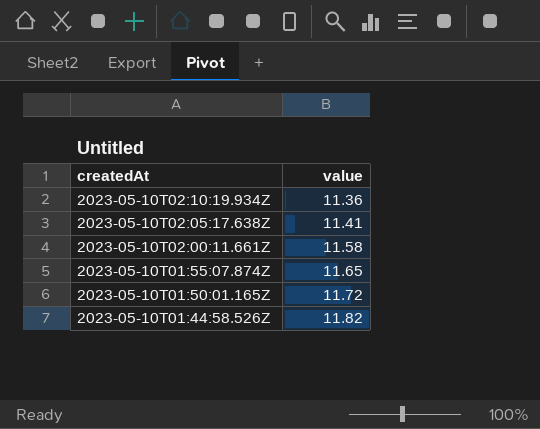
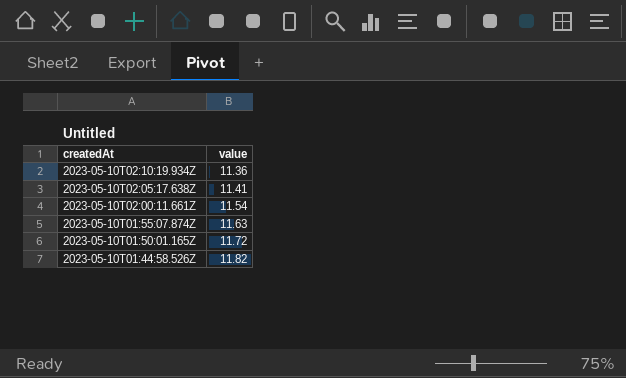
2023-05-10T02:00:11.661Z | value: 11.58 -> 11.54
2023-05-10T01:55:07.874Z | value: 11.65 -> 11.63

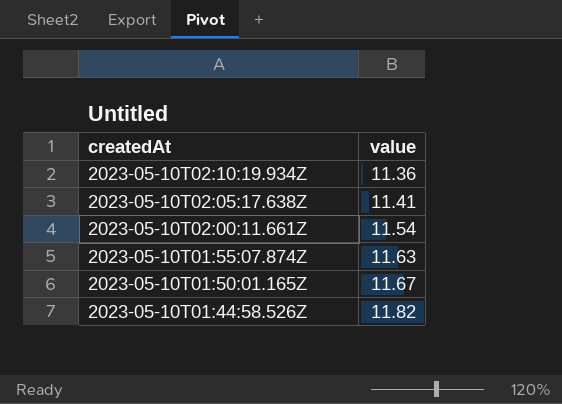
2023-05-10T01:50:01.165Z | value: 11.72 -> 11.67

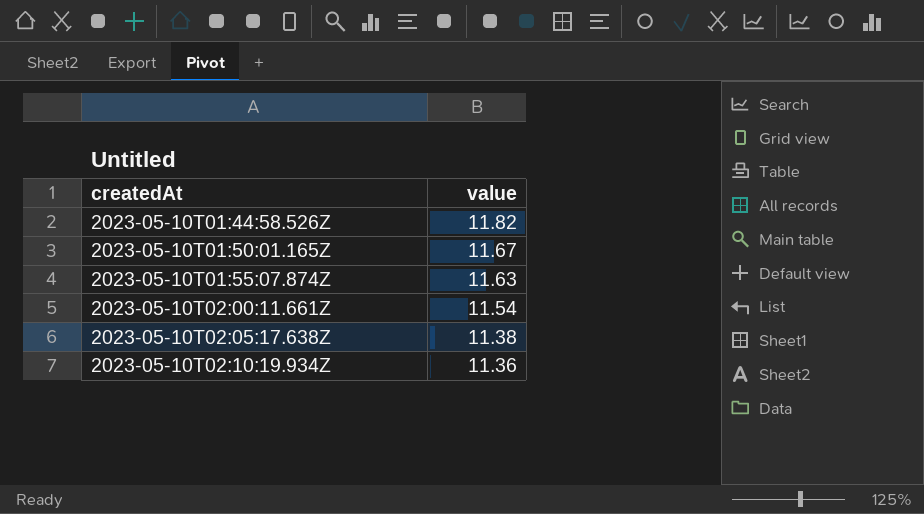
row order: createdAt descending -> createdAt ascending
2023-05-10T02:05:17.638Z | value: 11.41 -> 11.38

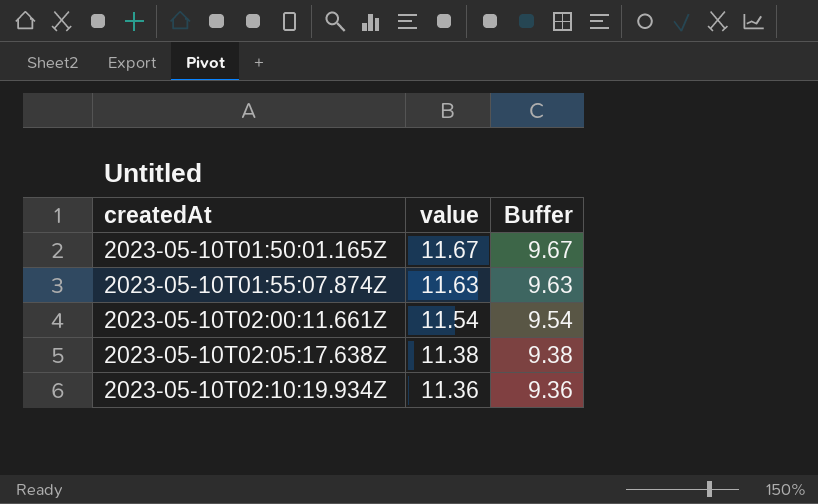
column Buffer | formula: none -> [value] - 2
row 2023-05-10T01:44:58.526Z: 11.82 -> none

